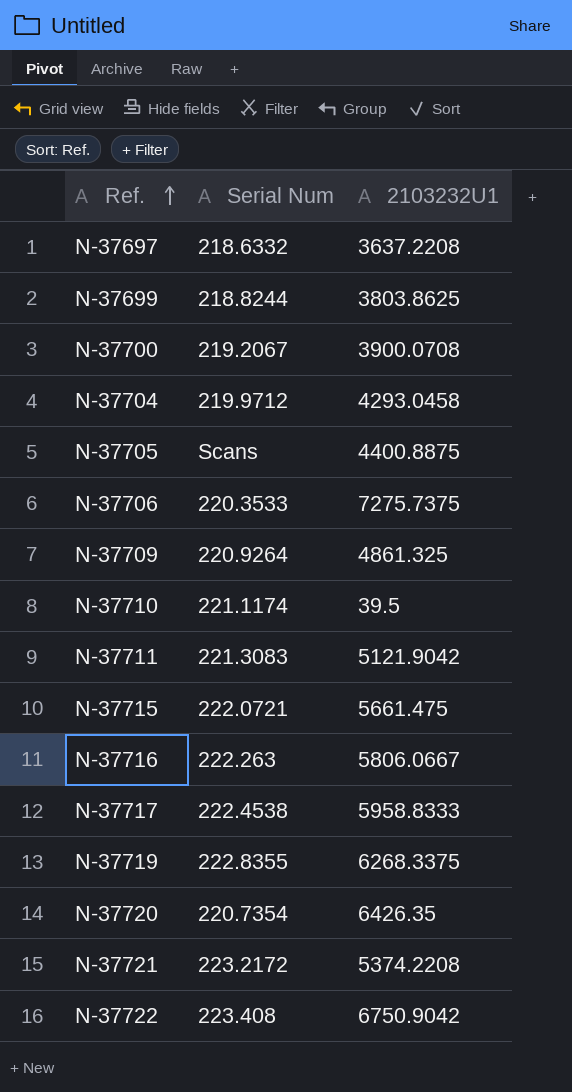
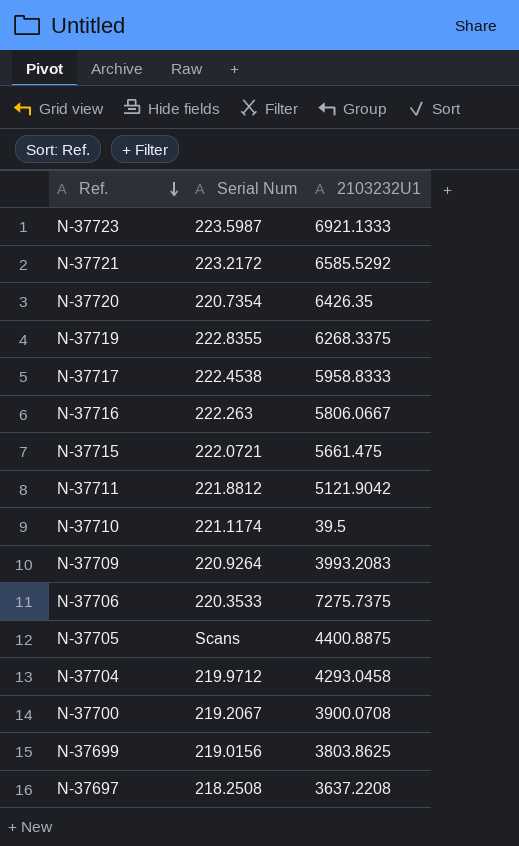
row order: Ref. ascending -> Ref. descending
row N-37722: 223.408 | 6750.9042 -> none
row N-37723: none -> 223.5987 | 6921.1333
N-37721 | 2103232U1: 5374.2208 -> 6585.5292
N-37711 | Serial Num: 221.3083 -> 221.8812
N-37709 | 2103232U1: 4861.325 -> 3993.2083
N-37699 | Serial Num: 218.8244 -> 219.0156
N-37697 | Serial Num: 218.6332 -> 218.2508

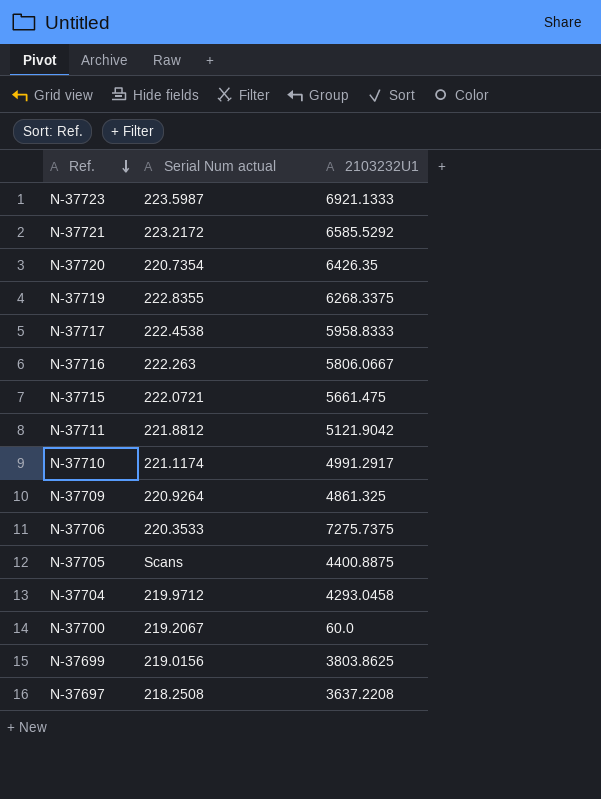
column name: Serial Num -> Serial Num actual
N-37710 | 2103232U1: 39.5 -> 4991.2917
N-37709 | 2103232U1: 3993.2083 -> 4861.325
N-37700 | 2103232U1: 3900.0708 -> 60.0

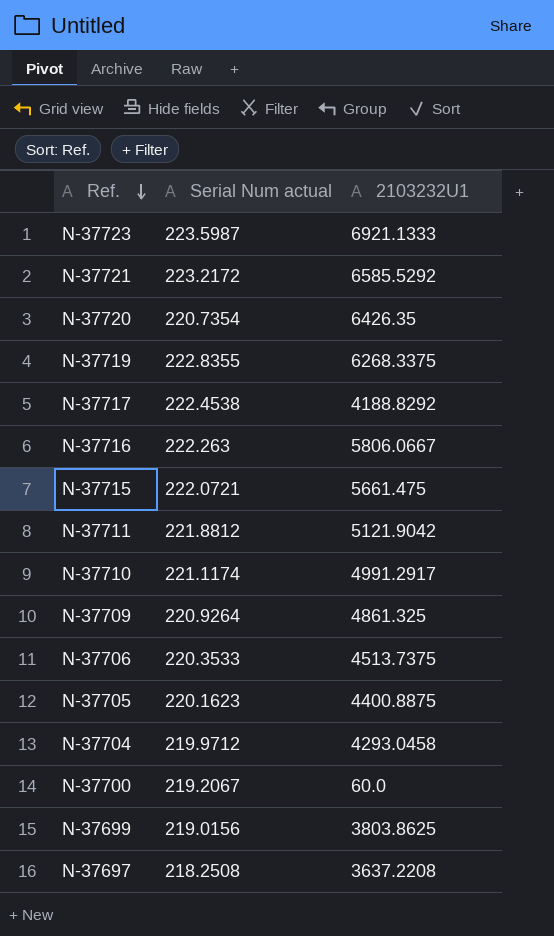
N-37717 | 2103232U1: 5958.8333 -> 4188.8292
N-37706 | 2103232U1: 7275.7375 -> 4513.7375
N-37705 | Serial Num actual: Scans -> 220.1623

